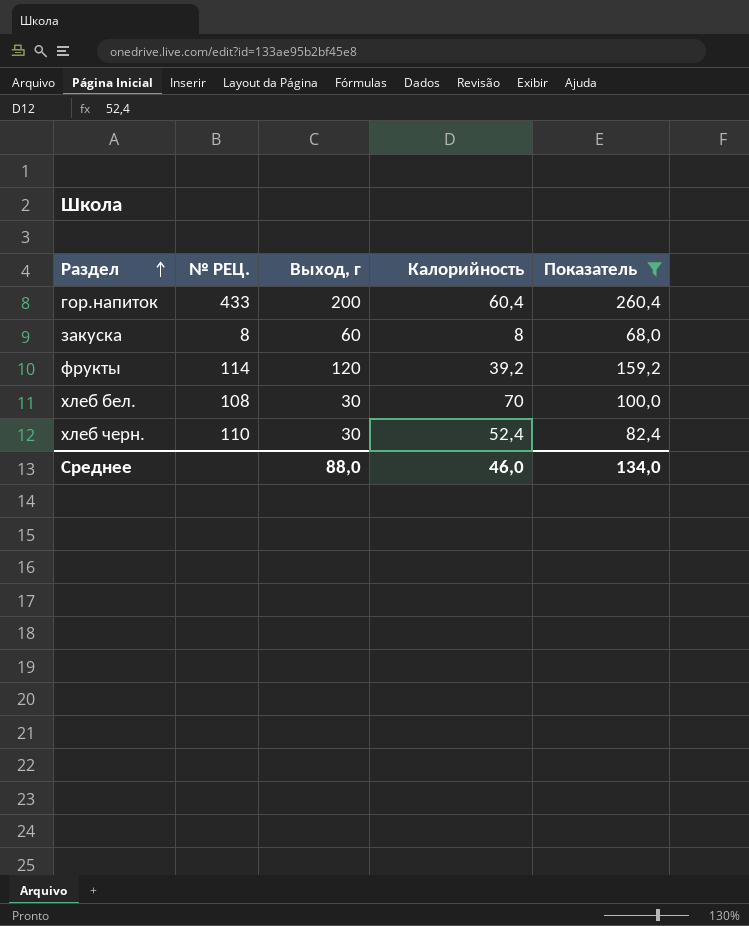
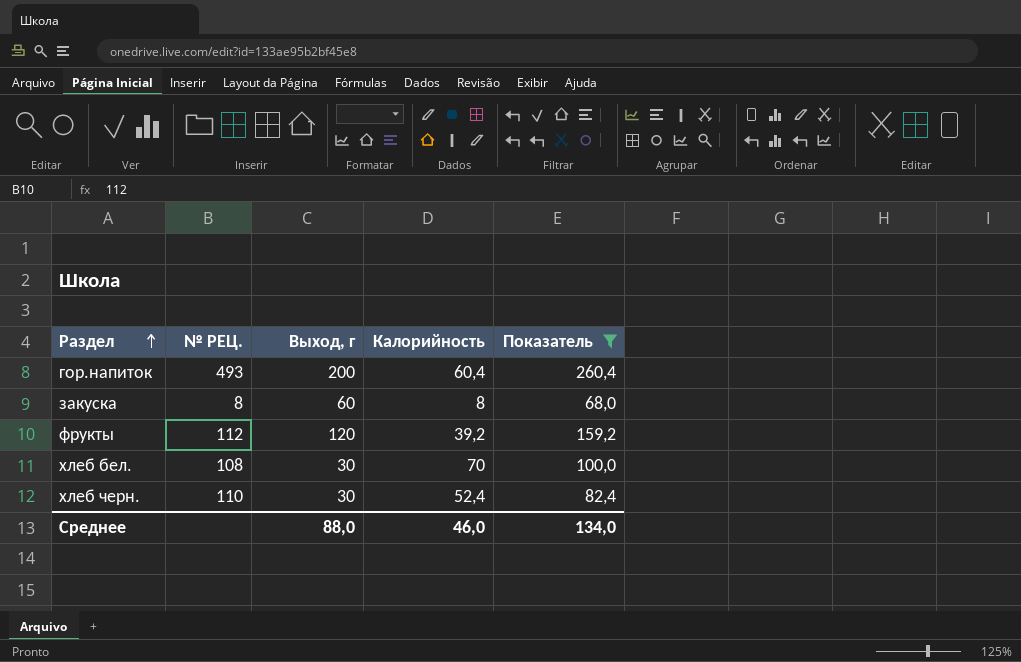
гор.напиток | № РЕЦ.: 433 -> 493
фрукты | № РЕЦ.: 114 -> 112

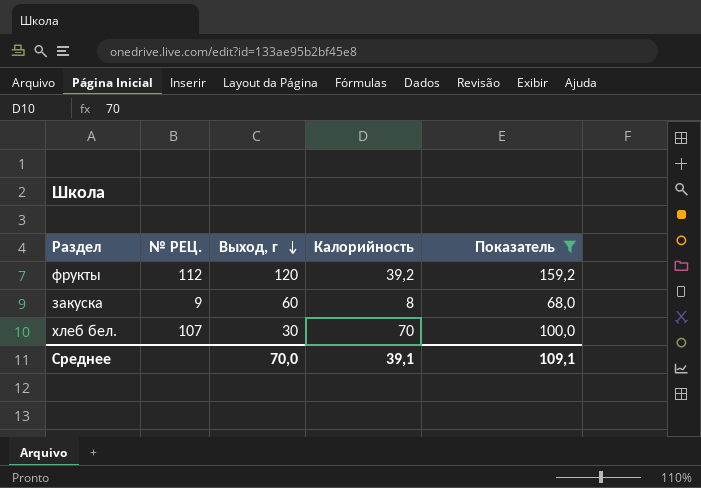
row order: Раздел ascending -> Выход, г descending
row гор.напиток: 493 | 200 | 60,4 | 260,4 -> none
row хлеб черн.: 110 | 30 | 52,4 | 82,4 -> none
закуска | № РЕЦ.: 8 -> 9
хлеб бел. | № РЕЦ.: 108 -> 107
Среднее | Выход, г: 88,0 -> 70,0
Среднее | Калорийность: 46,0 -> 39,1
Среднее | Показатель: 134,0 -> 109,1

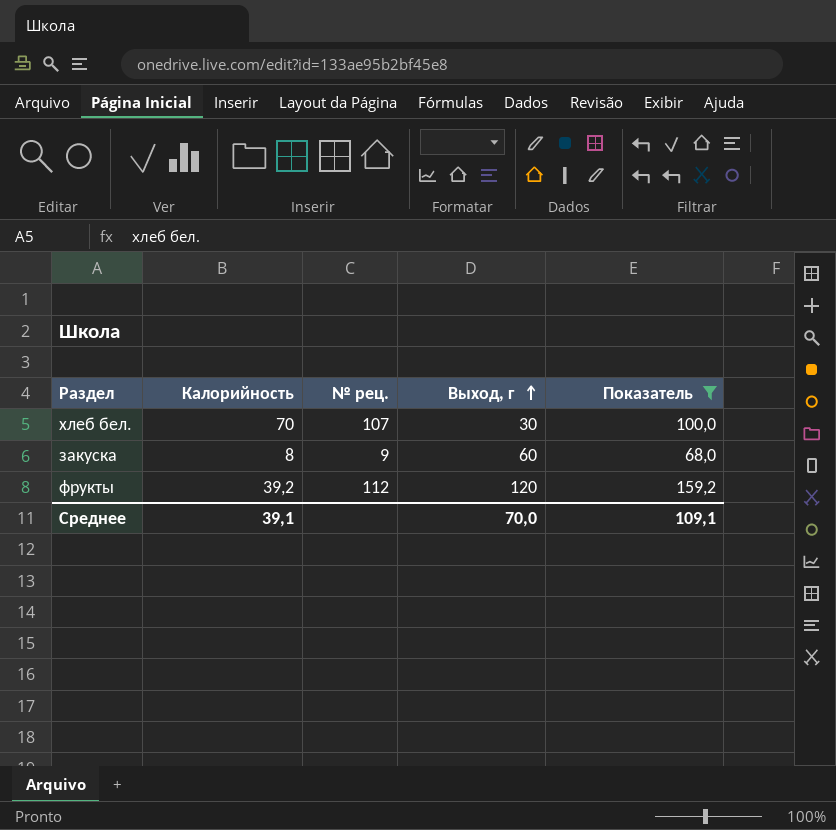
row order: Выход, г descending -> Выход, г ascending
column Калорийность | position: 4 -> 2
column name: № РЕЦ. -> № рец.

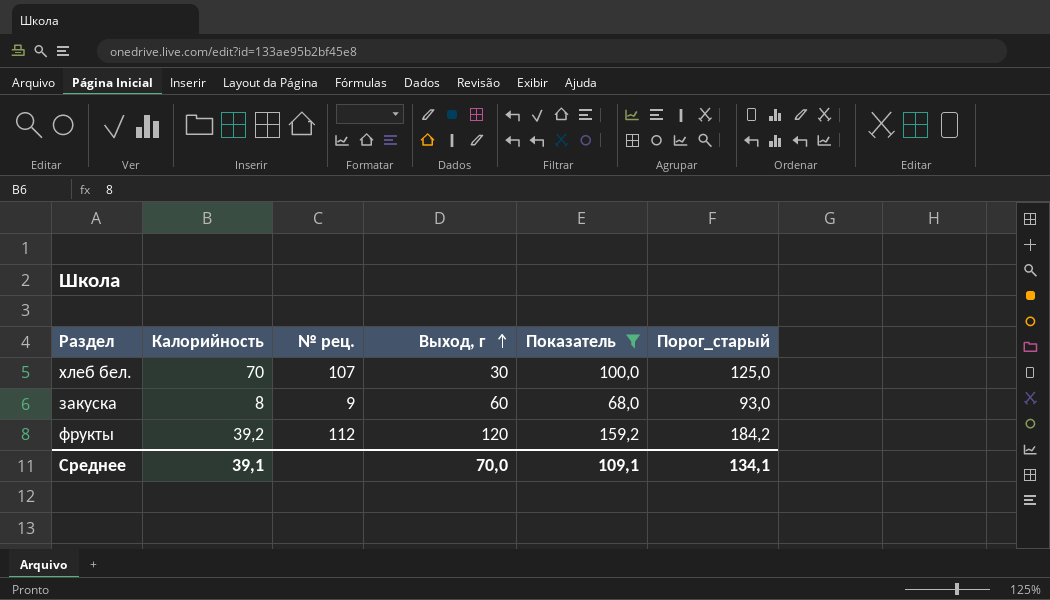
column Порог_старый | formula: none -> [Показатель] + 25

